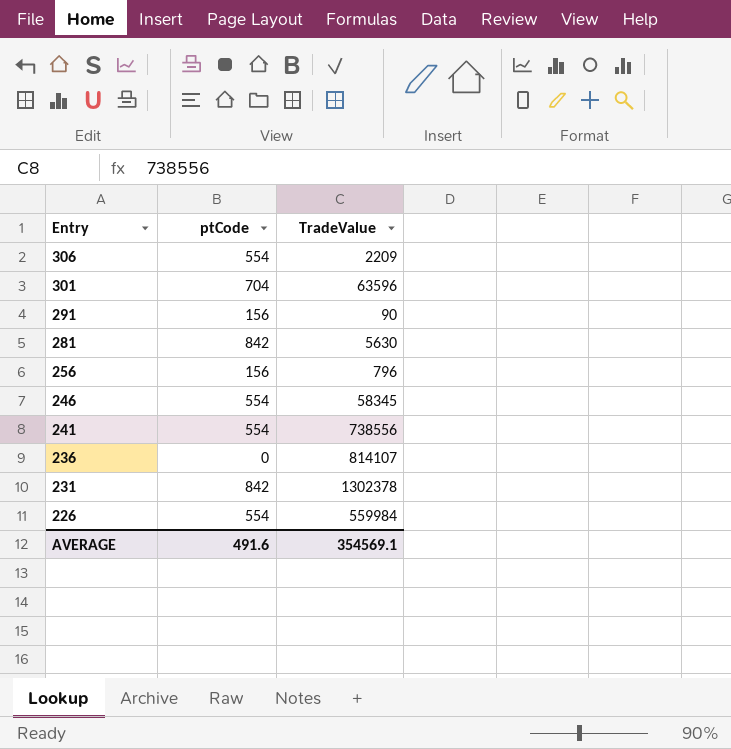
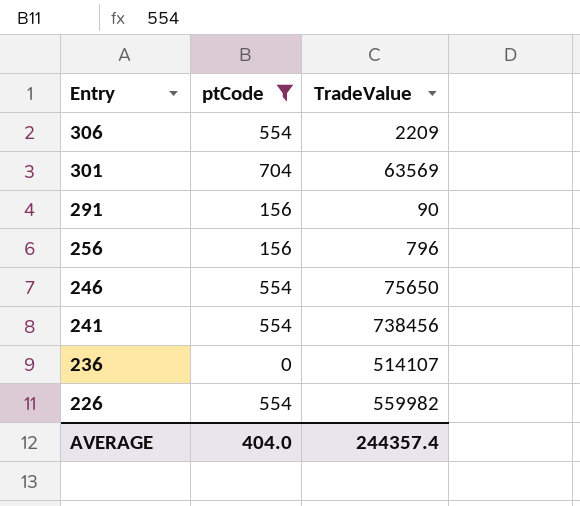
filter: none -> ptCode != 842
301 | TradeValue: 63596 -> 63569
246 | TradeValue: 58345 -> 75650
241 | TradeValue: 738556 -> 738456
236 | TradeValue: 814107 -> 514107
226 | TradeValue: 559984 -> 559982
AVERAGE | ptCode: 491.6 -> 404.0
AVERAGE | TradeValue: 354569.1 -> 244357.4

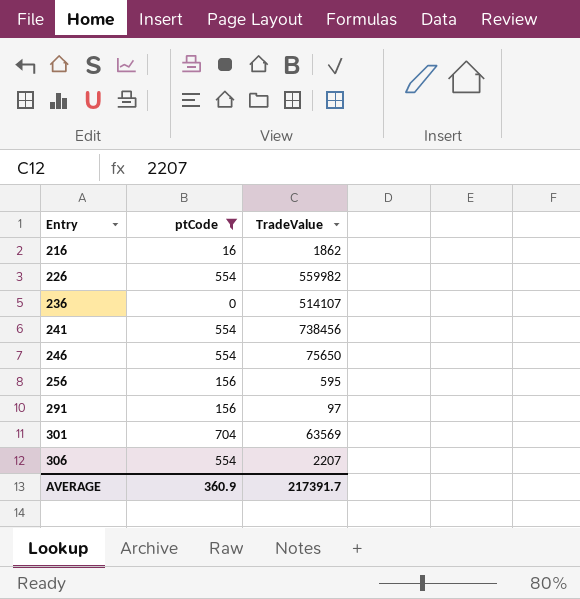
row order: Entry descending -> Entry ascending
row 216: none -> 16 | 1862
256 | TradeValue: 796 -> 595
291 | TradeValue: 90 -> 97
306 | TradeValue: 2209 -> 2207
AVERAGE | ptCode: 404.0 -> 360.9
AVERAGE | TradeValue: 244357.4 -> 217391.7

